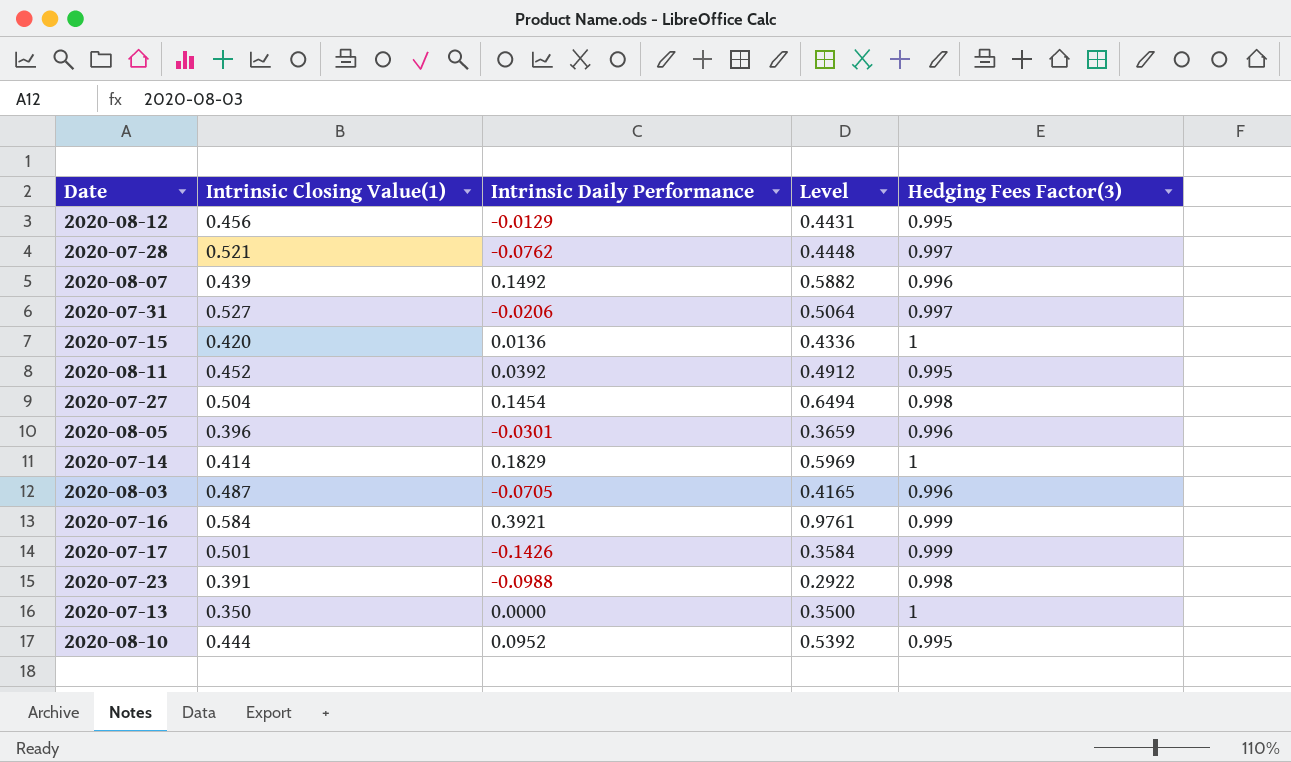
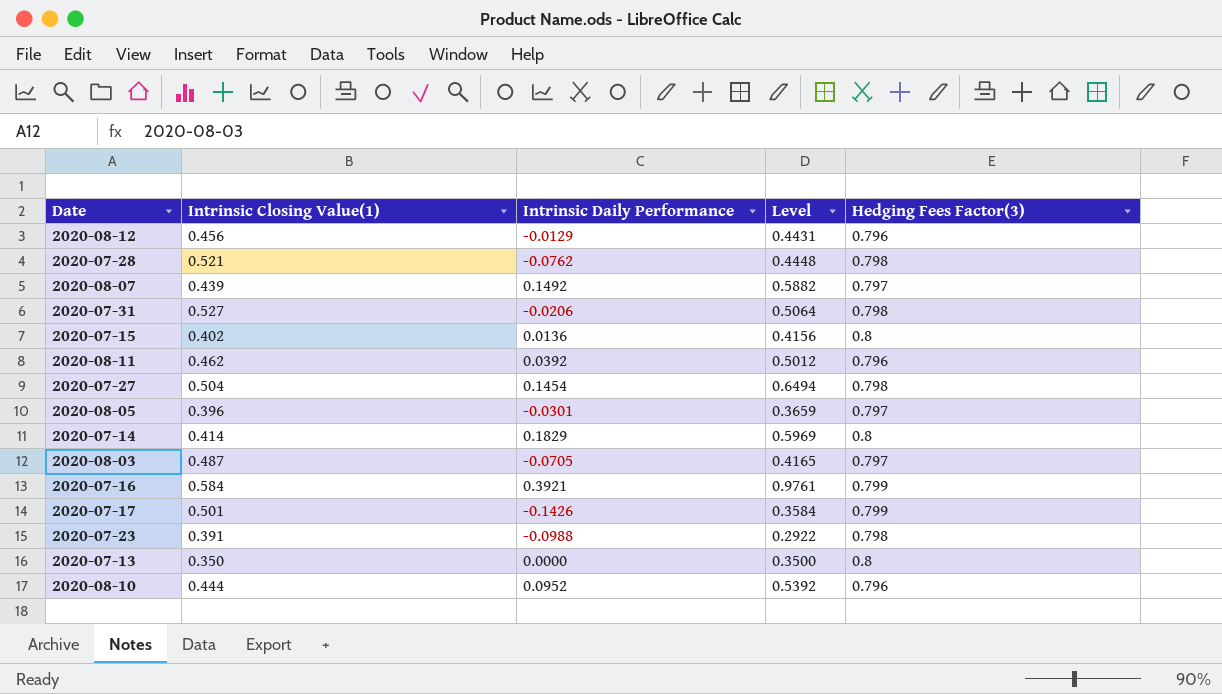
2020-08-12 | Hedging Fees Factor(3): 0.995 -> 0.796
2020-07-28 | Hedging Fees Factor(3): 0.997 -> 0.798
2020-08-07 | Hedging Fees Factor(3): 0.996 -> 0.797
2020-07-31 | Hedging Fees Factor(3): 0.997 -> 0.798
2020-07-15 | Intrinsic Closing Value(1): 0.420 -> 0.402
2020-07-15 | Level: 0.4336 -> 0.4156
2020-07-15 | Hedging Fees Factor(3): 1 -> 0.8
2020-08-11 | Intrinsic Closing Value(1): 0.452 -> 0.462
2020-08-11 | Level: 0.4912 -> 0.5012
2020-08-11 | Hedging Fees Factor(3): 0.995 -> 0.796
2020-07-27 | Hedging Fees Factor(3): 0.998 -> 0.798
2020-08-05 | Hedging Fees Factor(3): 0.996 -> 0.797
2020-07-14 | Hedging Fees Factor(3): 1 -> 0.8
2020-08-03 | Hedging Fees Factor(3): 0.996 -> 0.797
2020-07-16 | Hedging Fees Factor(3): 0.999 -> 0.799
2020-07-17 | Hedging Fees Factor(3): 0.999 -> 0.799
2020-07-23 | Hedging Fees Factor(3): 0.998 -> 0.798
2020-07-13 | Hedging Fees Factor(3): 1 -> 0.8
2020-08-10 | Hedging Fees Factor(3): 0.995 -> 0.796

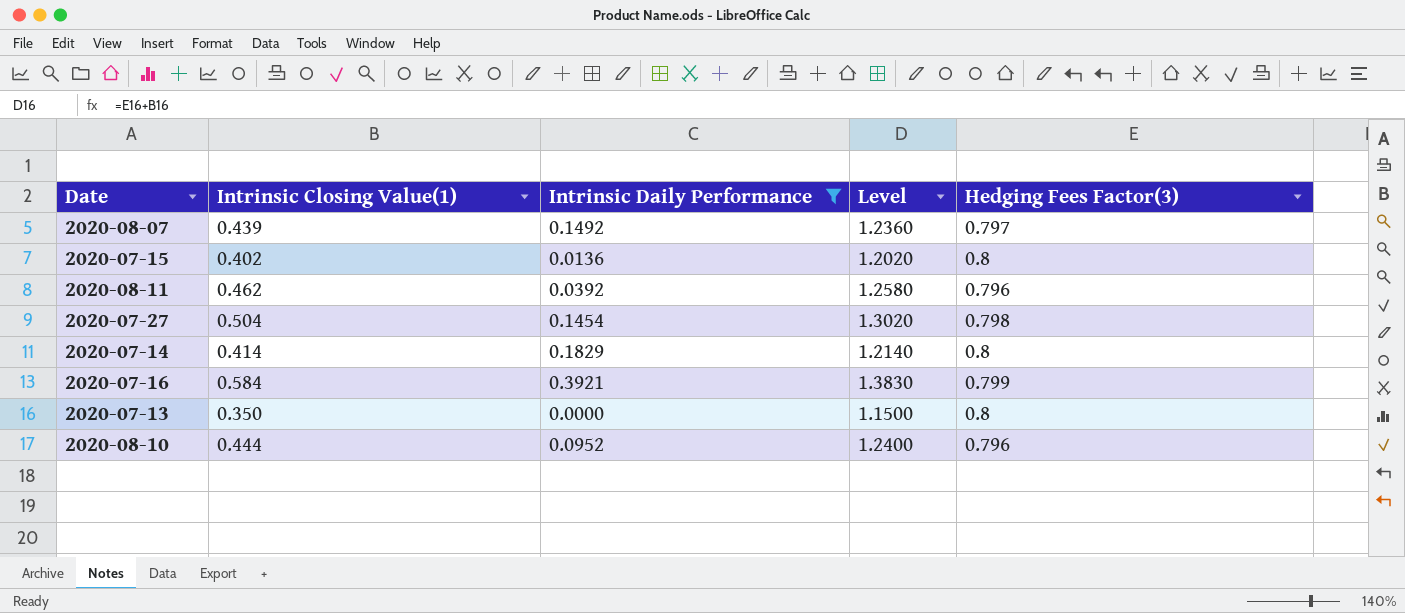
filter: none -> Intrinsic Daily Performance >= 0.0000
column Level | formula: [Intrinsic Closing Value(1)] + [Intrinsic Daily Performance] -> [Intrinsic Closing Value(1)] + [Hedging Fees Factor(3)]

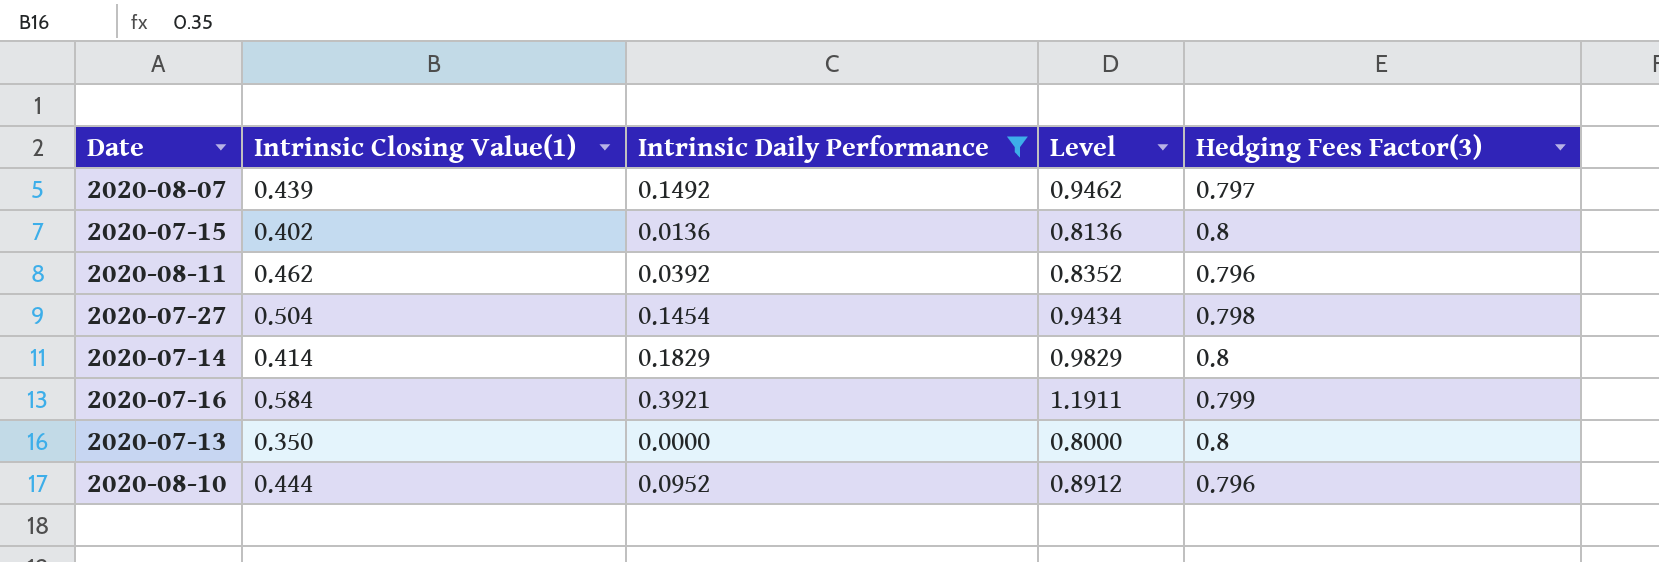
column Level | formula: [Intrinsic Closing Value(1)] + [Hedging Fees Factor(3)] -> [Intrinsic Daily Performance] + [Hedging Fees Factor(3)]

